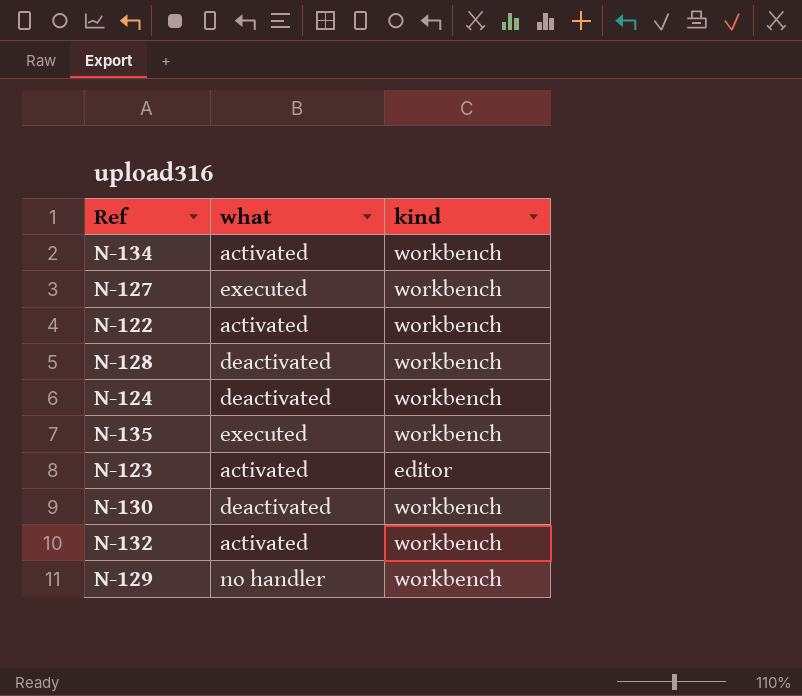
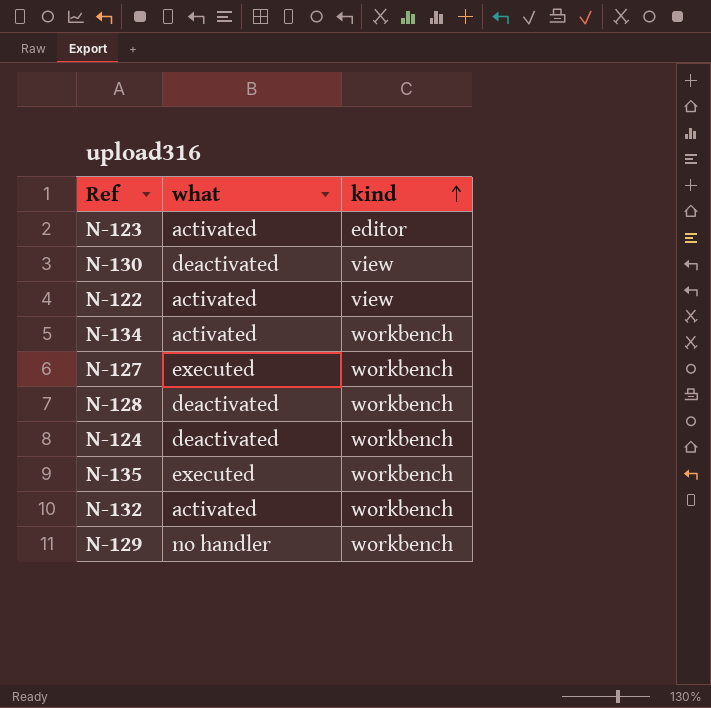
row order: none -> kind ascending
N-130 | kind: workbench -> view
N-122 | kind: workbench -> view

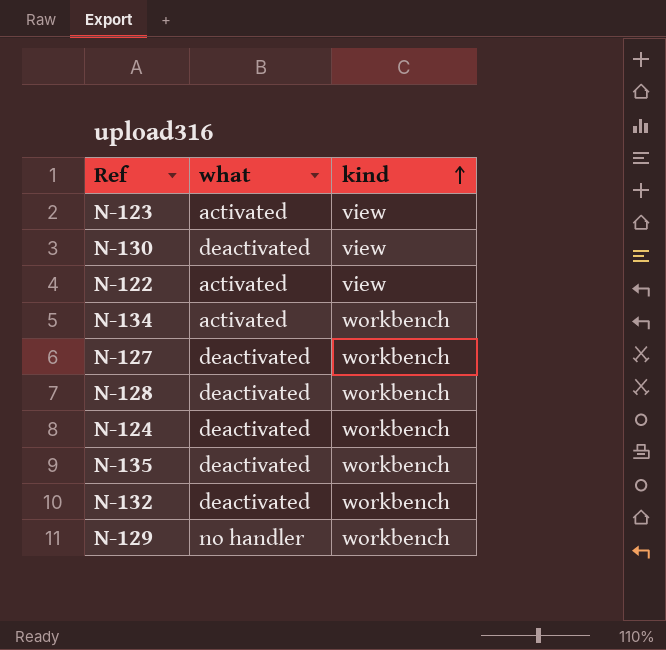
N-123 | kind: editor -> view
N-127 | what: executed -> deactivated
N-135 | what: executed -> deactivated
N-132 | what: activated -> deactivated

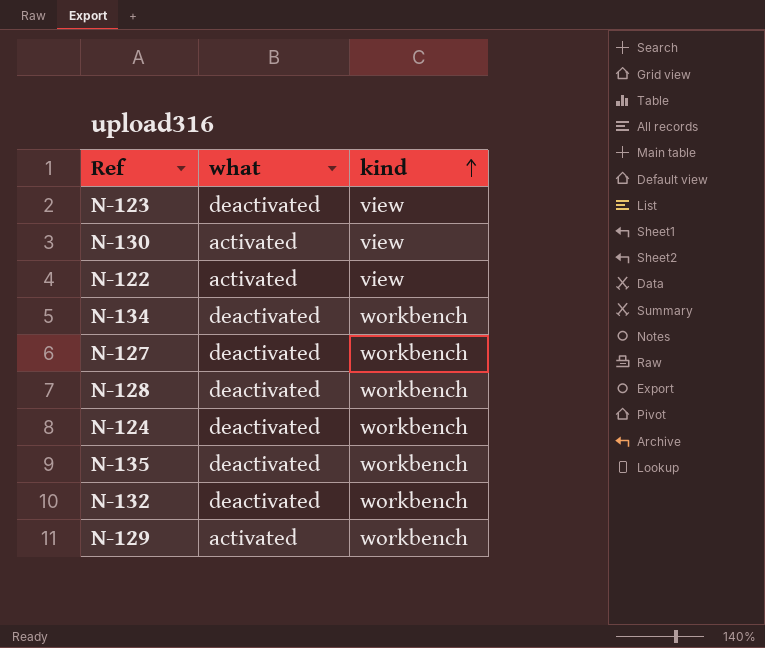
N-123 | what: activated -> deactivated
N-130 | what: deactivated -> activated
N-134 | what: activated -> deactivated
N-129 | what: no handler -> activated

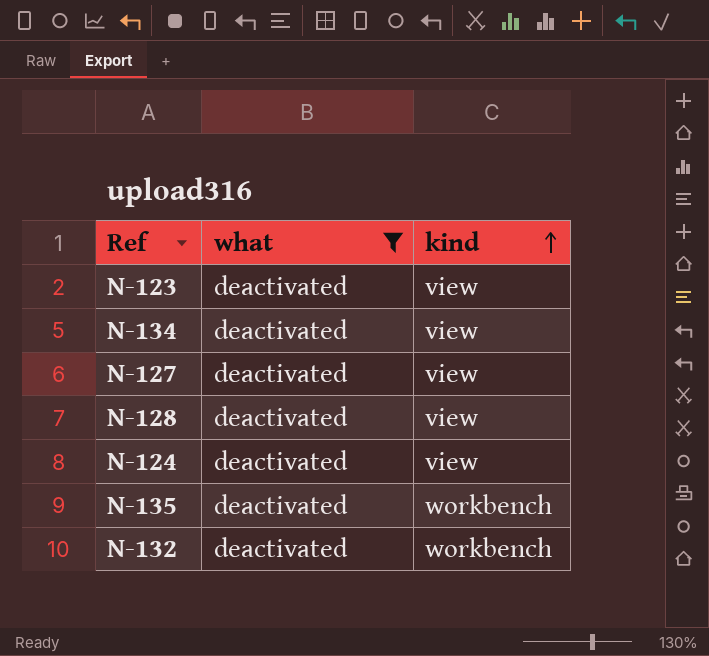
filter: none -> what = deactivated
N-134 | kind: workbench -> view
N-127 | kind: workbench -> view
N-128 | kind: workbench -> view
N-124 | kind: workbench -> view

